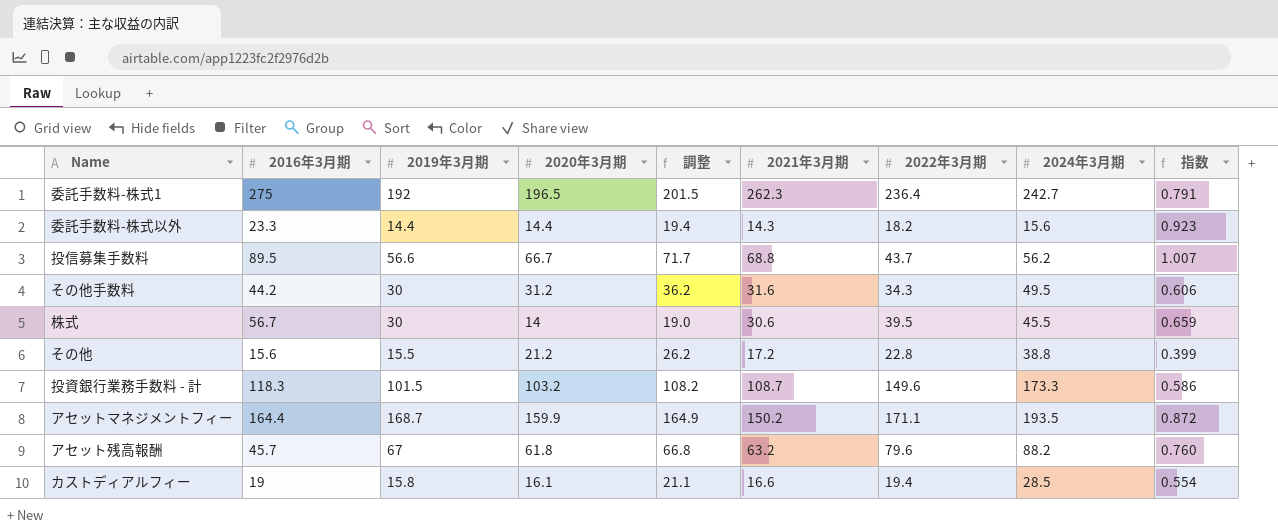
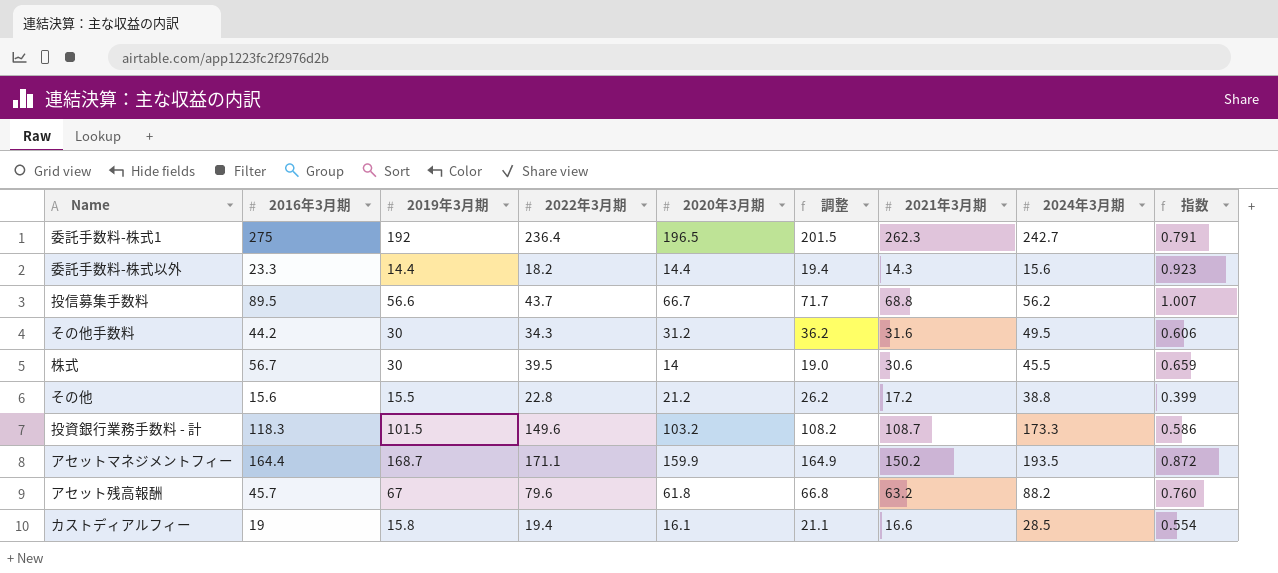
column 2022年3月期 | position: 7 -> 4

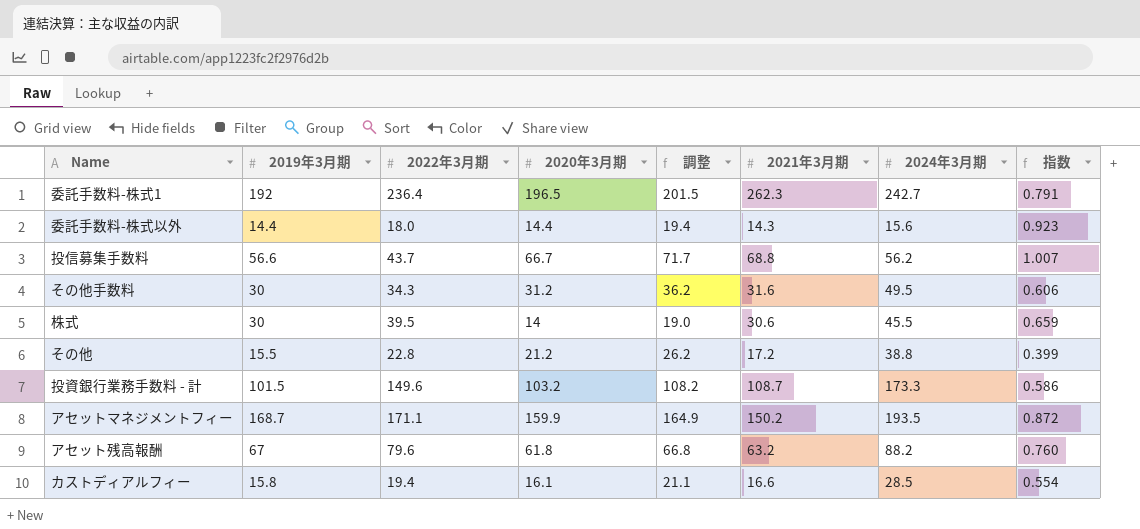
column 2016年3月期 | position: 2 -> none
委託手数料-株式以外 | 2022年3月期: 18.2 -> 18.0

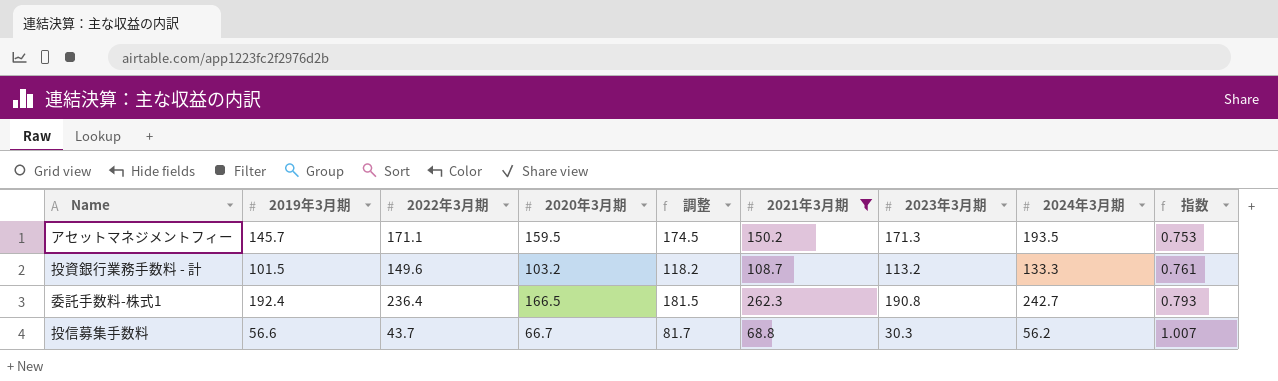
filter: none -> 2021年3月期 >= 68.8
row order: none -> 指数 ascending
column 調整 | formula: [2020年3月期] + 5 -> [2020年3月期] + 15
column 2023年3月期 | position: none -> 7
アセットマネジメントフィー | 2019年3月期: 168.7 -> 145.7
アセットマネジメントフィー | 2020年3月期: 159.9 -> 159.5
アセットマネジメントフィー | 指数: 0.872 -> 0.753
投資銀行業務手数料 - 計 | 2024年3月期: 173.3 -> 133.3
投資銀行業務手数料 - 計 | 指数: 0.586 -> 0.761
委託手数料-株式1 | 2019年3月期: 192 -> 192.4
委託手数料-株式1 | 2020年3月期: 196.5 -> 166.5
委託手数料-株式1 | 指数: 0.791 -> 0.793

